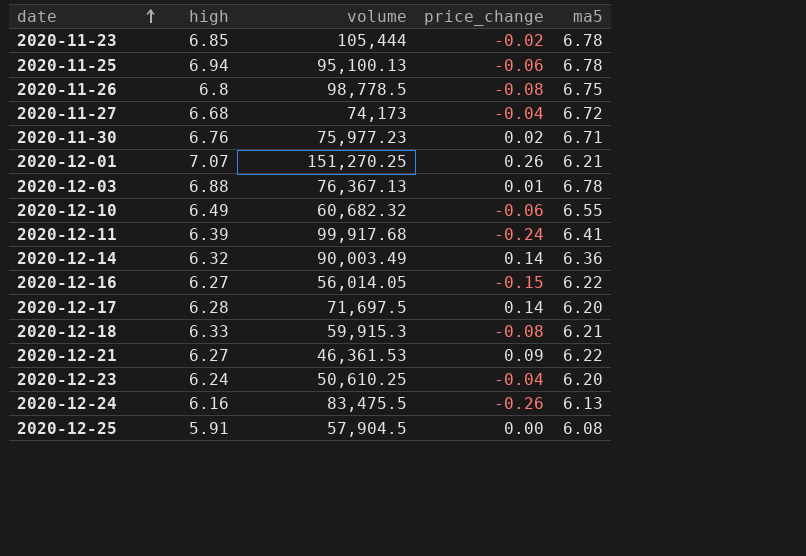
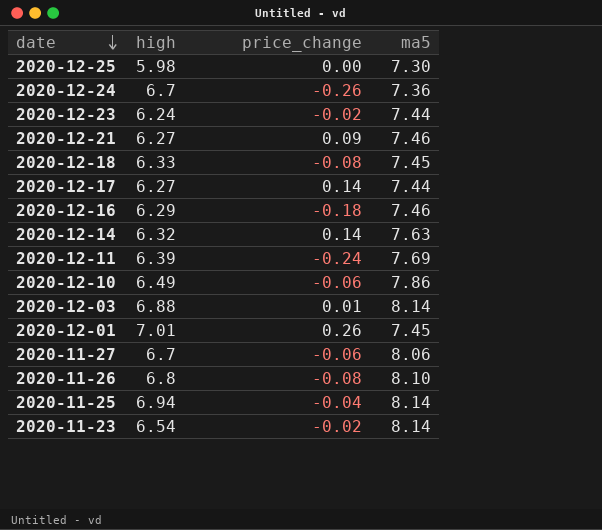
row order: date ascending -> date descending
column volume | position: 3 -> none
row 2020-11-30: 6.76 | 75,977.23 | 0.02 | 6.71 -> none
2020-12-25 | high: 5.91 -> 5.98
2020-12-25 | ma5: 6.08 -> 7.30
2020-12-24 | high: 6.16 -> 6.7
2020-12-24 | ma5: 6.13 -> 7.36
2020-12-23 | price_change: -0.04 -> -0.02
2020-12-23 | ma5: 6.20 -> 7.44
2020-12-21 | ma5: 6.22 -> 7.46
2020-12-18 | ma5: 6.21 -> 7.45
2020-12-17 | high: 6.28 -> 6.27
2020-12-17 | ma5: 6.20 -> 7.44
2020-12-16 | high: 6.27 -> 6.29
2020-12-16 | price_change: -0.15 -> -0.18
2020-12-16 | ma5: 6.22 -> 7.46
2020-12-14 | ma5: 6.36 -> 7.63
2020-12-11 | ma5: 6.41 -> 7.69
2020-12-10 | ma5: 6.55 -> 7.86
2020-12-03 | ma5: 6.78 -> 8.14
2020-12-01 | high: 7.07 -> 7.01
2020-12-01 | ma5: 6.21 -> 7.45
2020-11-27 | high: 6.68 -> 6.7
2020-11-27 | price_change: -0.04 -> -0.06
2020-11-27 | ma5: 6.72 -> 8.06
2020-11-26 | ma5: 6.75 -> 8.10
2020-11-25 | price_change: -0.06 -> -0.04
2020-11-25 | ma5: 6.78 -> 8.14
2020-11-23 | high: 6.85 -> 6.54
2020-11-23 | ma5: 6.78 -> 8.14

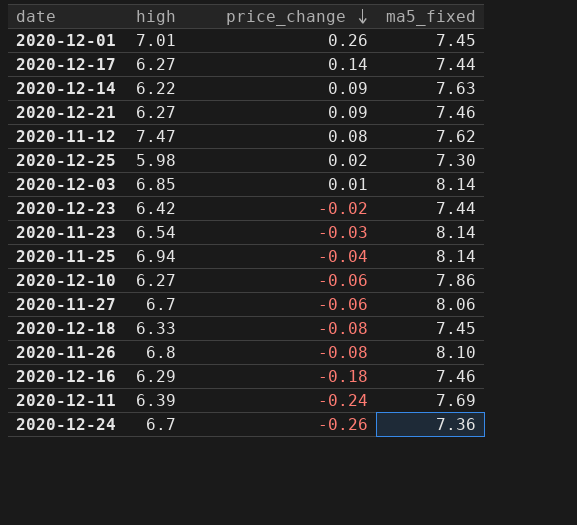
row order: date descending -> price_change descending
column name: ma5 -> ma5_fixed
2020-12-14 | high: 6.32 -> 6.22
2020-12-14 | price_change: 0.14 -> 0.09
row 2020-11-12: none -> 7.47 | 0.08 | 7.62
2020-12-25 | price_change: 0.00 -> 0.02
2020-12-03 | high: 6.88 -> 6.85
2020-12-23 | high: 6.24 -> 6.42
2020-11-23 | price_change: -0.02 -> -0.03
2020-12-10 | high: 6.49 -> 6.27

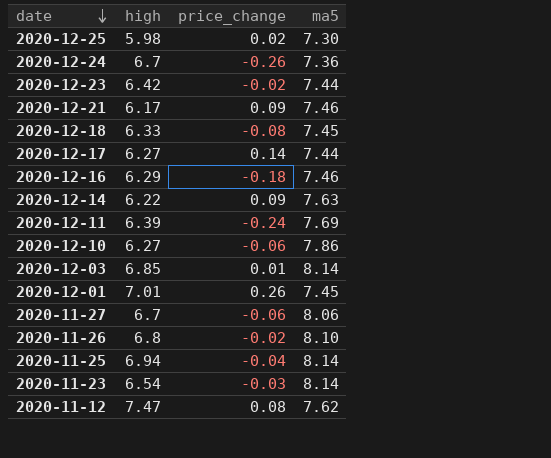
row order: price_change descending -> date descending
column name: ma5_fixed -> ma5
2020-12-21 | high: 6.27 -> 6.17
2020-11-26 | price_change: -0.08 -> -0.02

